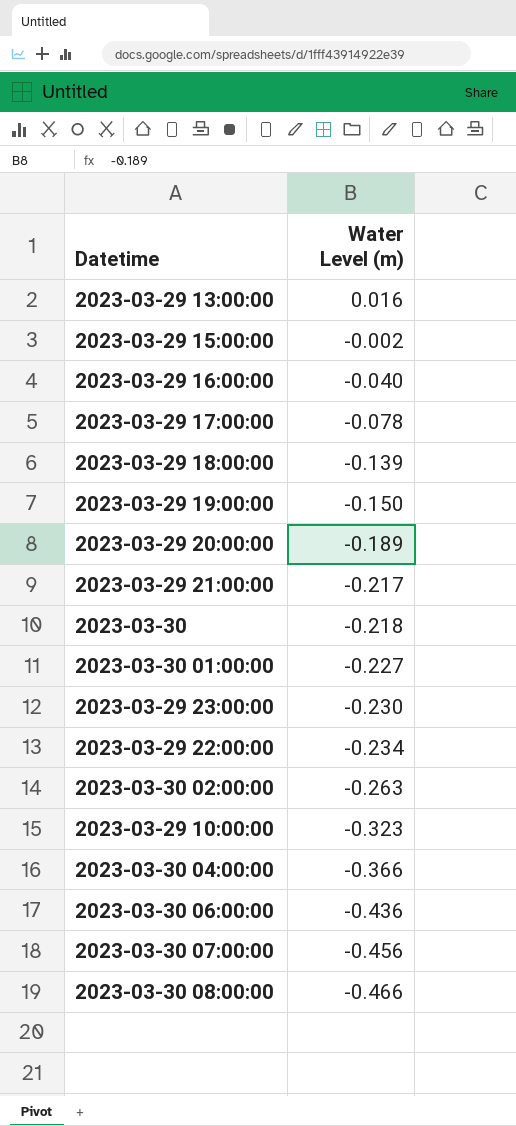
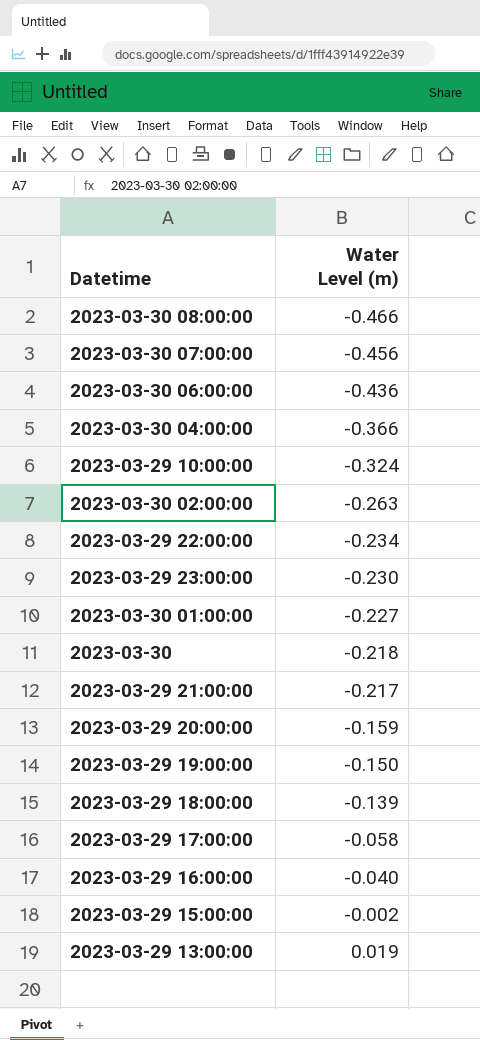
row order: Water Level (m) descending -> Water Level (m) ascending
2023-03-29 10:00:00 | Water Level (m): -0.323 -> -0.324
2023-03-29 20:00:00 | Water Level (m): -0.189 -> -0.159
2023-03-29 17:00:00 | Water Level (m): -0.078 -> -0.058
2023-03-29 13:00:00 | Water Level (m): 0.016 -> 0.019

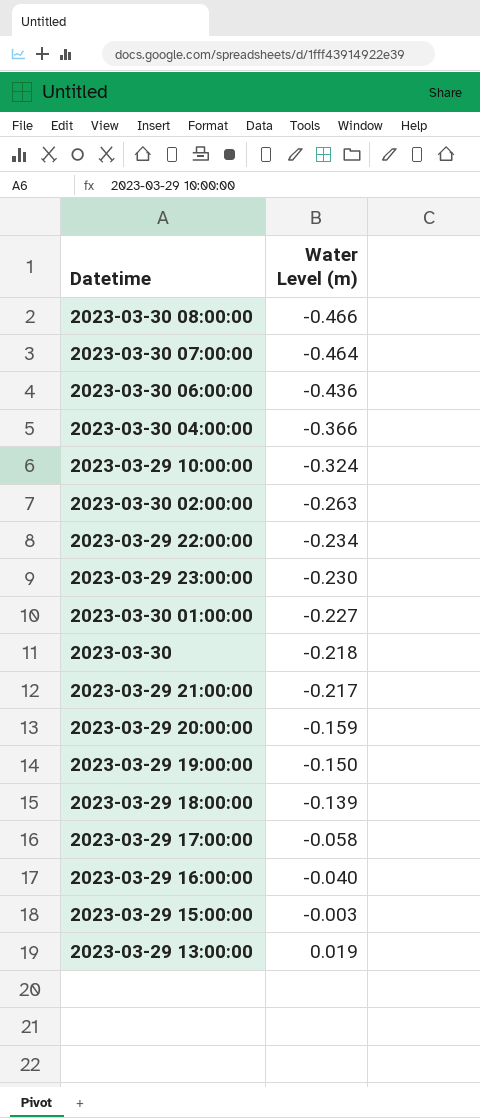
2023-03-30 07:00:00 | Water Level (m): -0.456 -> -0.464
2023-03-29 15:00:00 | Water Level (m): -0.002 -> -0.003

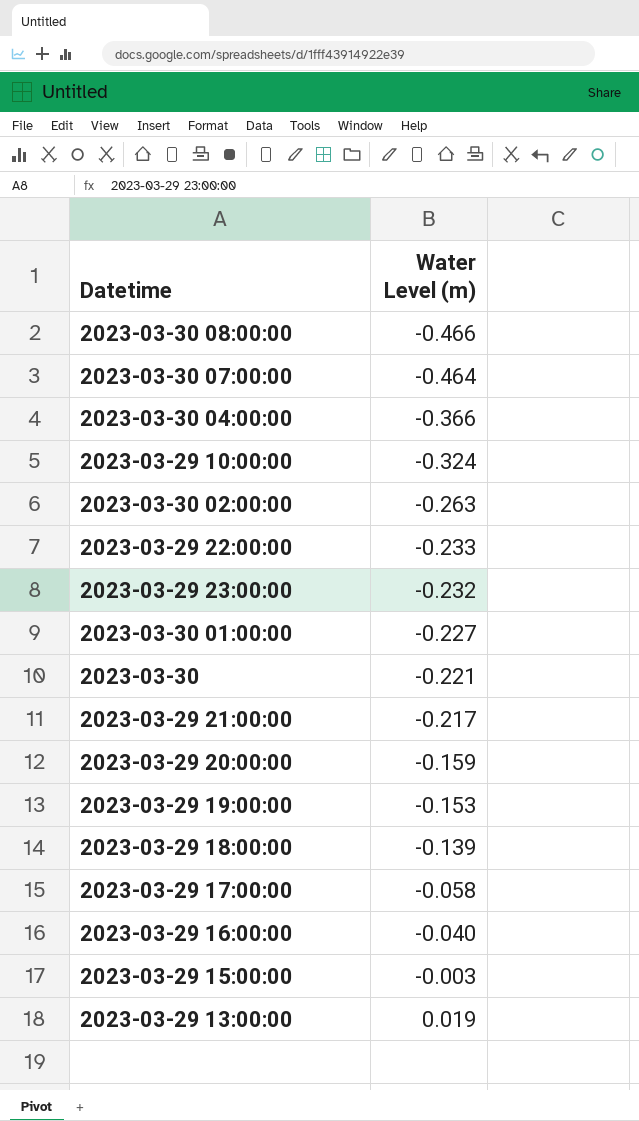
row 2023-03-30 06:00:00: -0.436 -> none
2023-03-29 22:00:00 | Water Level (m): -0.234 -> -0.233
2023-03-29 23:00:00 | Water Level (m): -0.230 -> -0.232
2023-03-30 | Water Level (m): -0.218 -> -0.221
2023-03-29 19:00:00 | Water Level (m): -0.150 -> -0.153

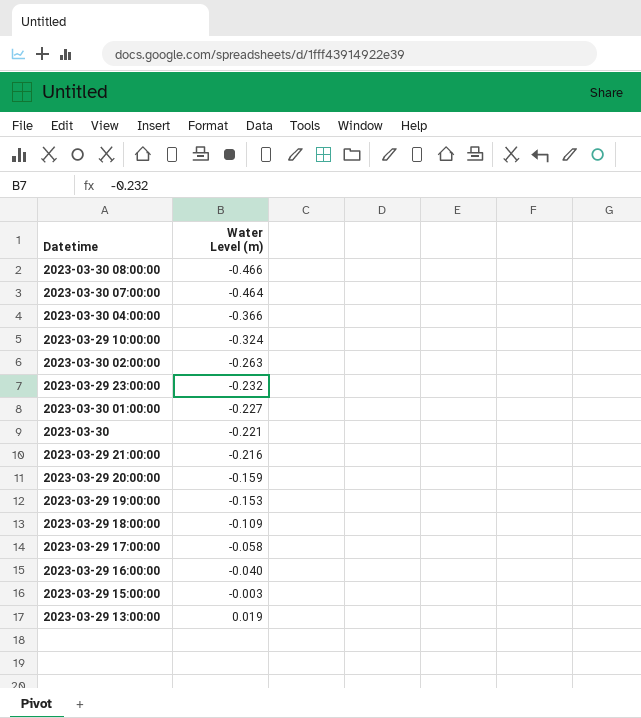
row 2023-03-29 22:00:00: -0.233 -> none
2023-03-29 21:00:00 | Water Level (m): -0.217 -> -0.216
2023-03-29 18:00:00 | Water Level (m): -0.139 -> -0.109

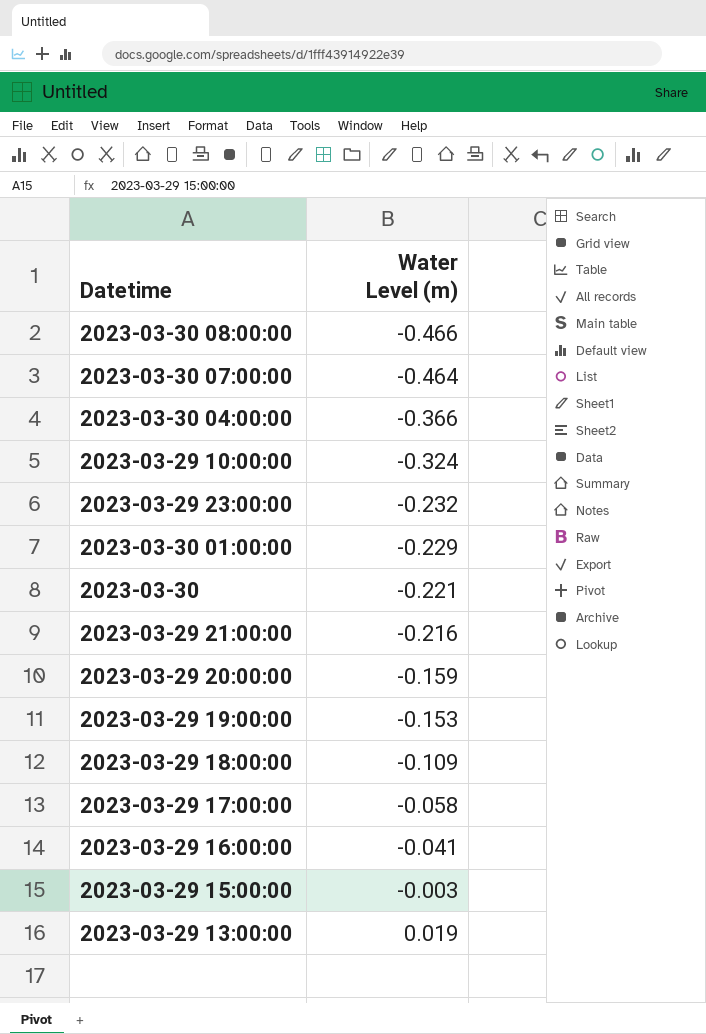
row 2023-03-30 02:00:00: -0.263 -> none
2023-03-30 01:00:00 | Water Level (m): -0.227 -> -0.229
2023-03-29 16:00:00 | Water Level (m): -0.040 -> -0.041

